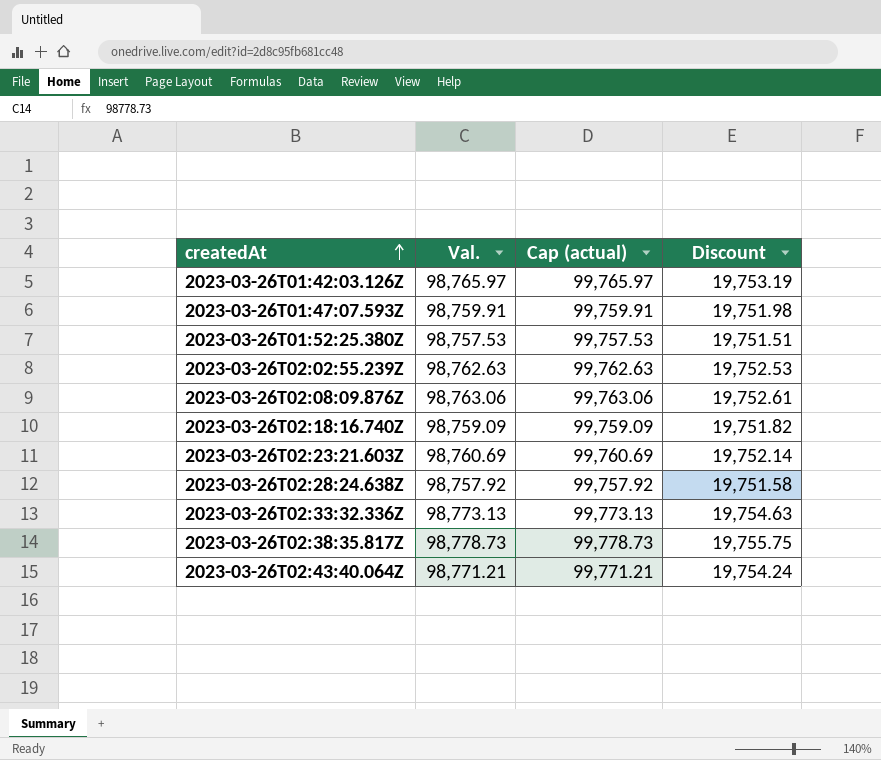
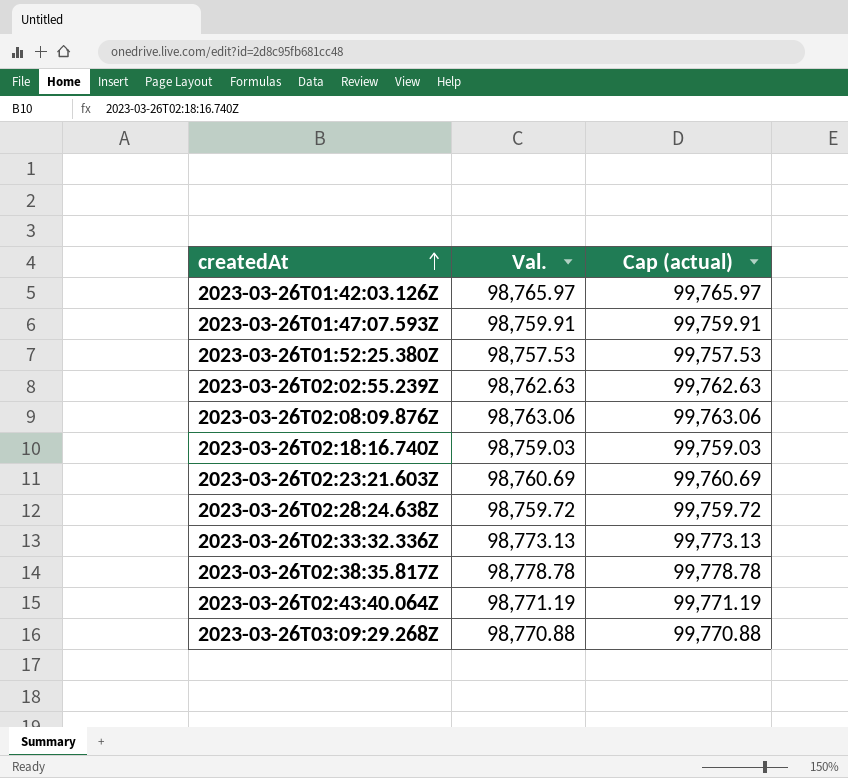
column Discount | formula: [Val.] * 0.2 -> none
2023-03-26T02:18:16.740Z | Val.: 98,759.09 -> 98,759.03
2023-03-26T02:18:16.740Z | Cap (actual): 99,759.09 -> 99,759.03
2023-03-26T02:28:24.638Z | Val.: 98,757.92 -> 98,759.72
2023-03-26T02:28:24.638Z | Cap (actual): 99,757.92 -> 99,759.72
2023-03-26T02:38:35.817Z | Val.: 98,778.73 -> 98,778.78
2023-03-26T02:38:35.817Z | Cap (actual): 99,778.73 -> 99,778.78
2023-03-26T02:43:40.064Z | Val.: 98,771.21 -> 98,771.19
2023-03-26T02:43:40.064Z | Cap (actual): 99,771.21 -> 99,771.19
row 2023-03-26T03:09:29.268Z: none -> 98,770.88 | 99,770.88

